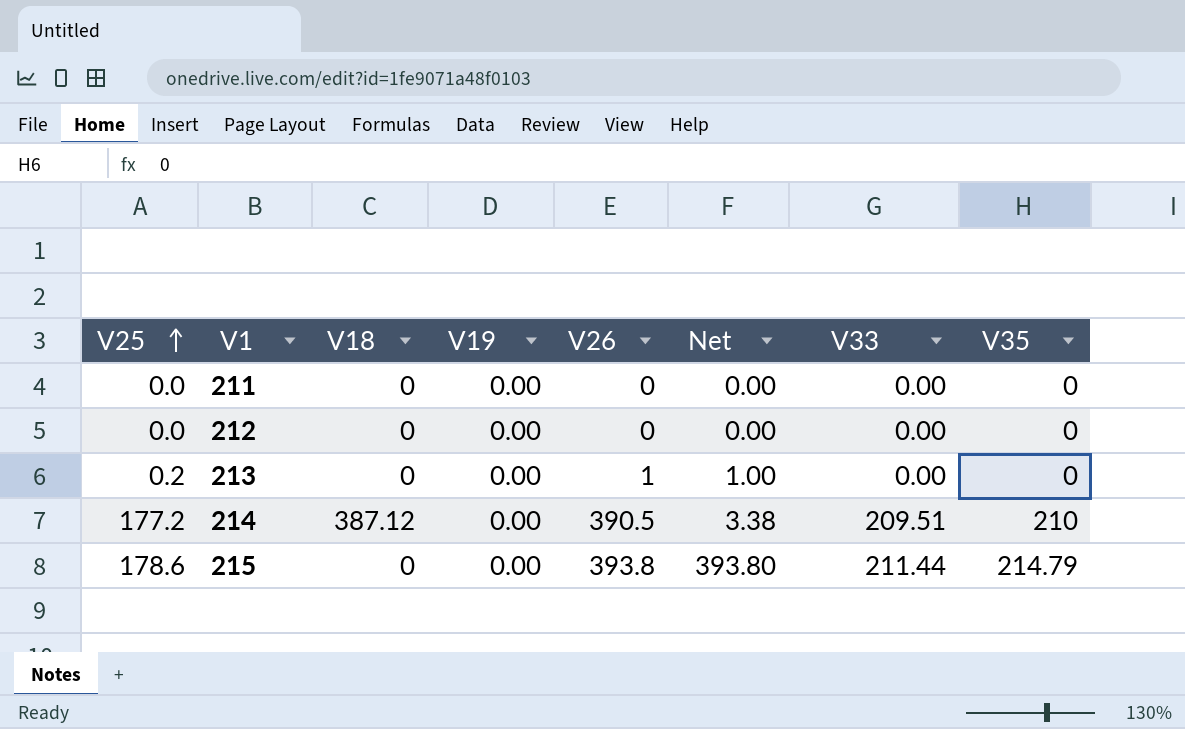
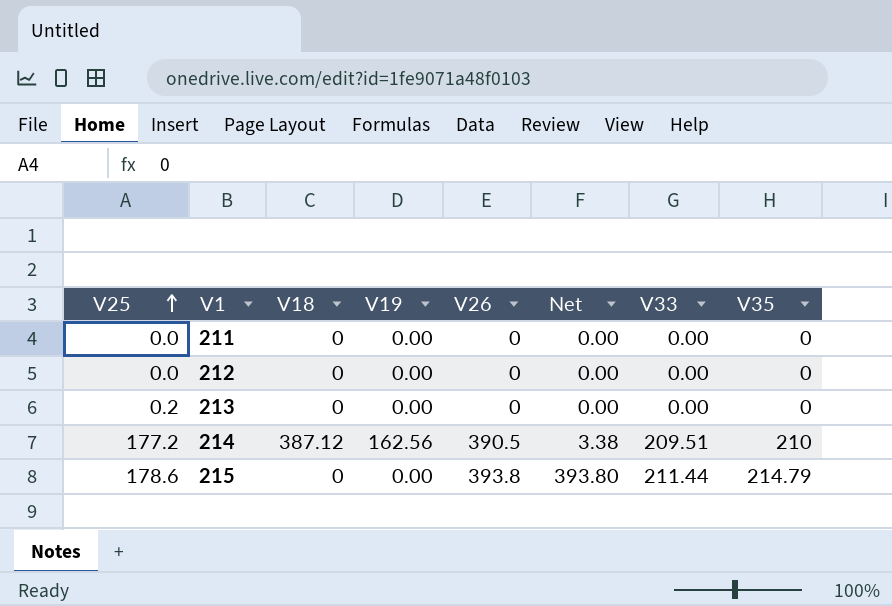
213 | V26: 1 -> 0
213 | Net: 1.00 -> 0.00
214 | V19: 0.00 -> 162.56

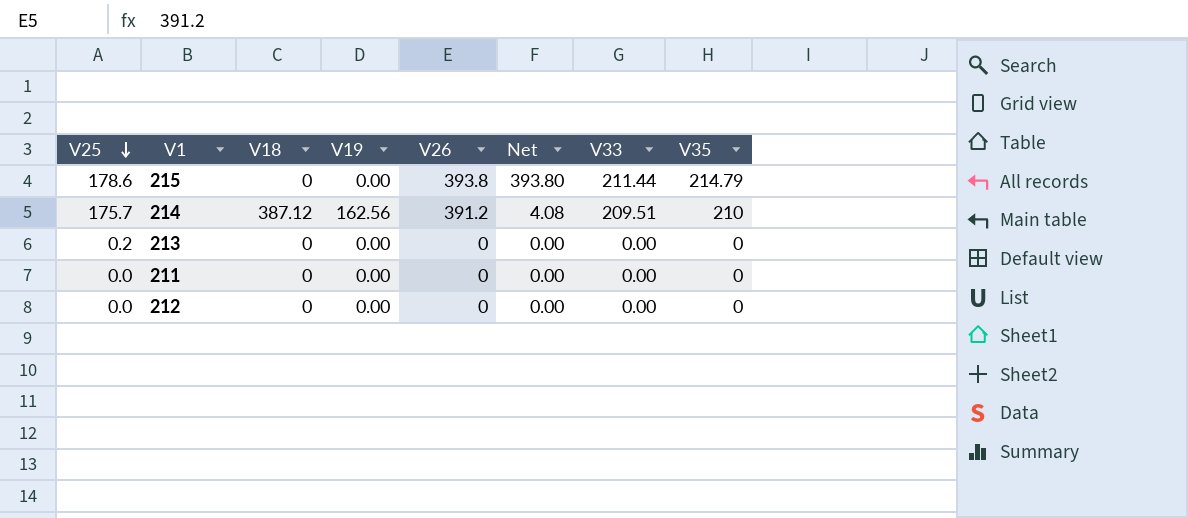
row order: V25 ascending -> V25 descending
214 | V25: 177.2 -> 175.7
214 | V26: 390.5 -> 391.2
214 | Net: 3.38 -> 4.08

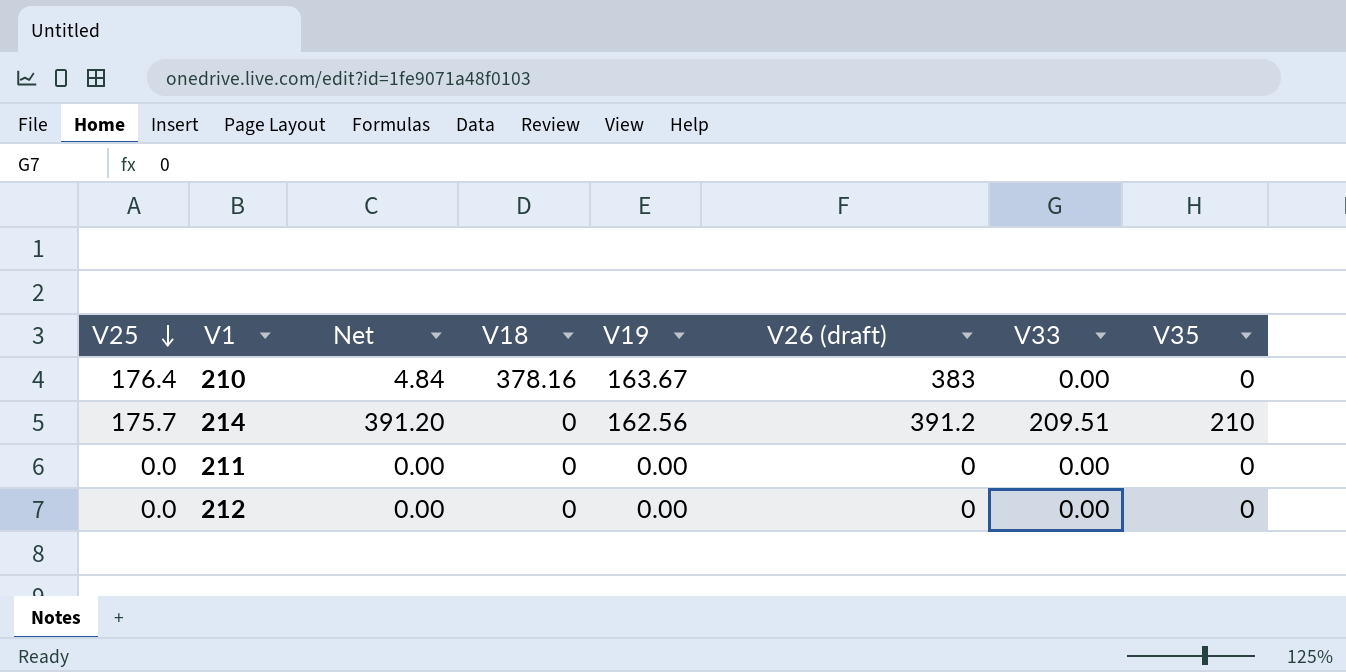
column Net | position: 6 -> 3
column name: V26 -> V26 (draft)
row 215: 178.6 | 0 | 0.00 | 393.8 | 393.80 | 211.44 | 214.79 -> none
row 213: 0.2 | 0 | 0.00 | 0 | 0.00 | 0.00 | 0 -> none
row 210: none -> 176.4 | 4.84 | 378.16 | 163.67 | 383 | 0.00 | 0
214 | Net: 4.08 -> 391.20
214 | V18: 387.12 -> 0

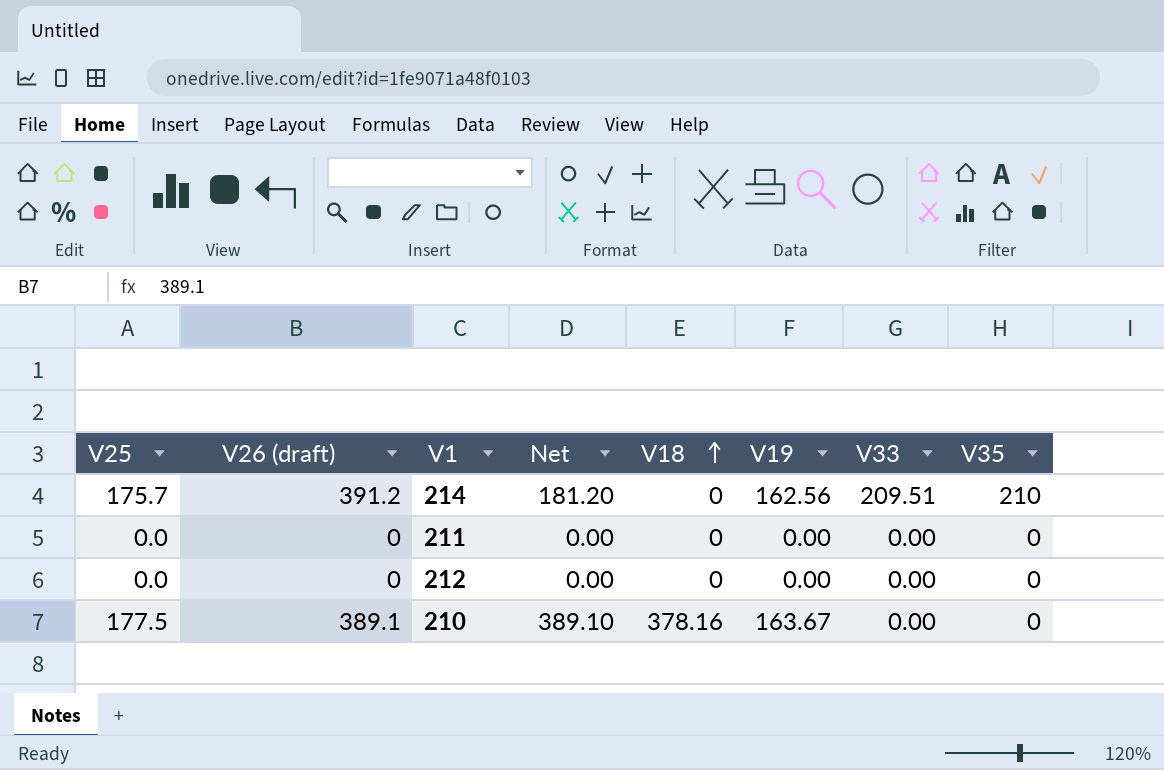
row order: V25 descending -> V18 ascending
column V26 (draft) | position: 6 -> 2
column Net | formula: [V26 (draft)] - [V18] -> [V26 (draft)] - [V35]
210 | V25: 176.4 -> 177.5
210 | V26 (draft): 383 -> 389.1

